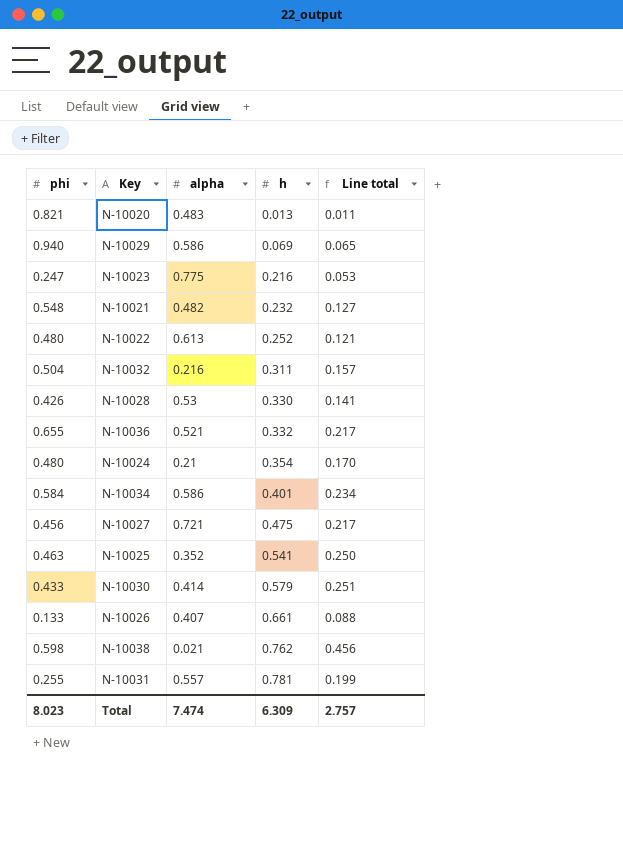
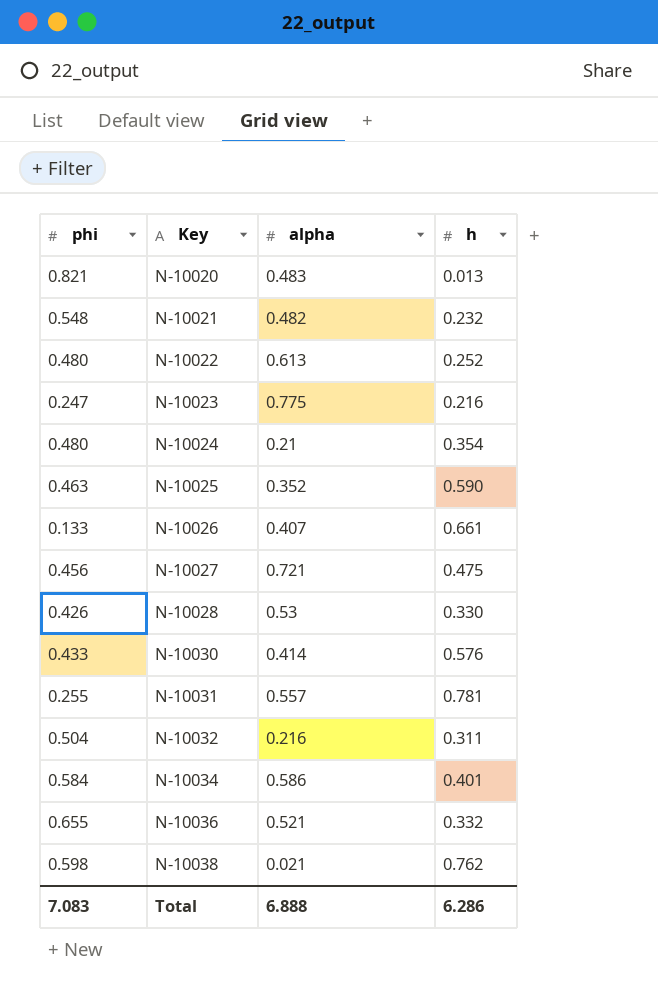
row order: h ascending -> Key ascending
column Line total | formula: [phi] * [h] -> none
row N-10029: 0.940 | 0.586 | 0.069 | 0.065 -> none
N-10025 | h: 0.541 -> 0.590
N-10030 | h: 0.579 -> 0.576
Total | phi: 8.023 -> 7.083
Total | alpha: 7.474 -> 6.888
Total | h: 6.309 -> 6.286

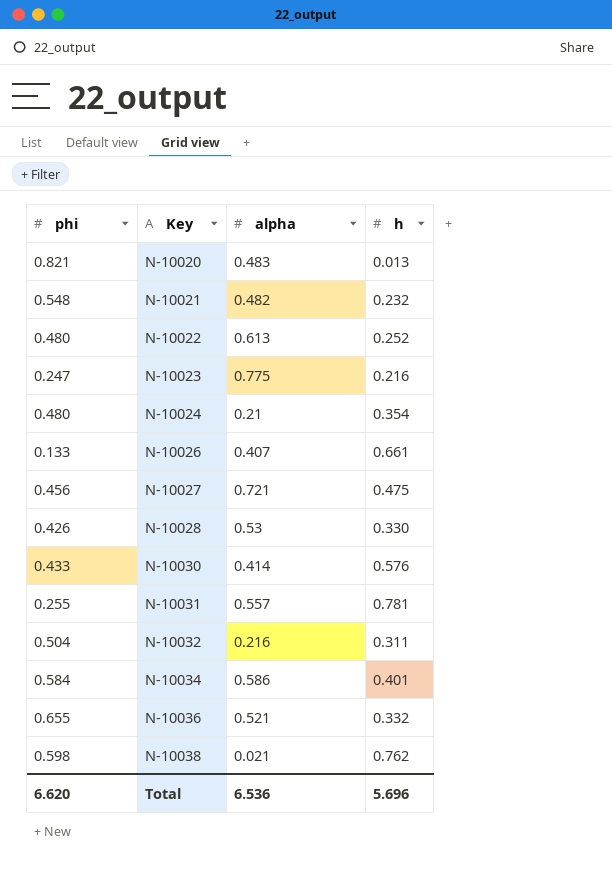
row N-10025: 0.463 | 0.352 | 0.590 -> none
Total | phi: 7.083 -> 6.620
Total | alpha: 6.888 -> 6.536
Total | h: 6.286 -> 5.696

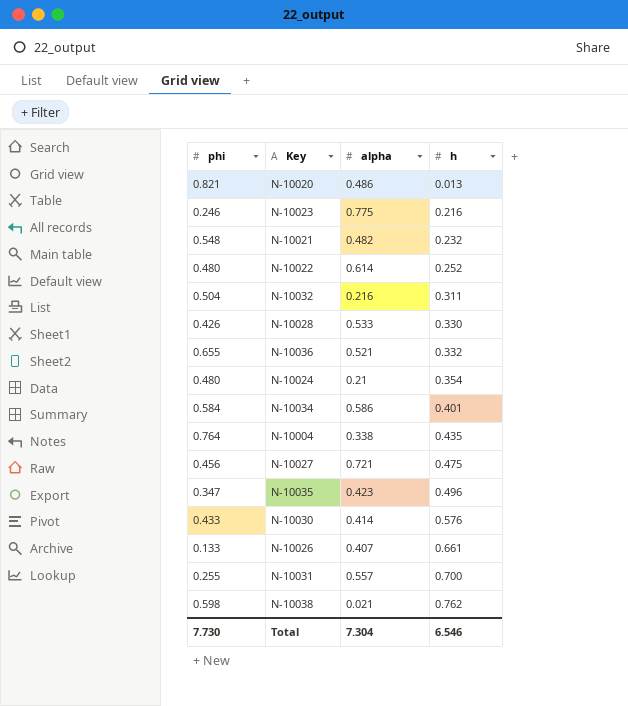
row order: Key ascending -> h ascending
N-10020 | alpha: 0.483 -> 0.486
N-10023 | phi: 0.247 -> 0.246
N-10022 | alpha: 0.613 -> 0.614
N-10028 | alpha: 0.53 -> 0.533
row N-10004: none -> 0.764 | 0.338 | 0.435
row N-10035: none -> 0.347 | 0.423 | 0.496
N-10031 | h: 0.781 -> 0.700
Total | phi: 6.620 -> 7.730
Total | alpha: 6.536 -> 7.304
Total | h: 5.696 -> 6.546

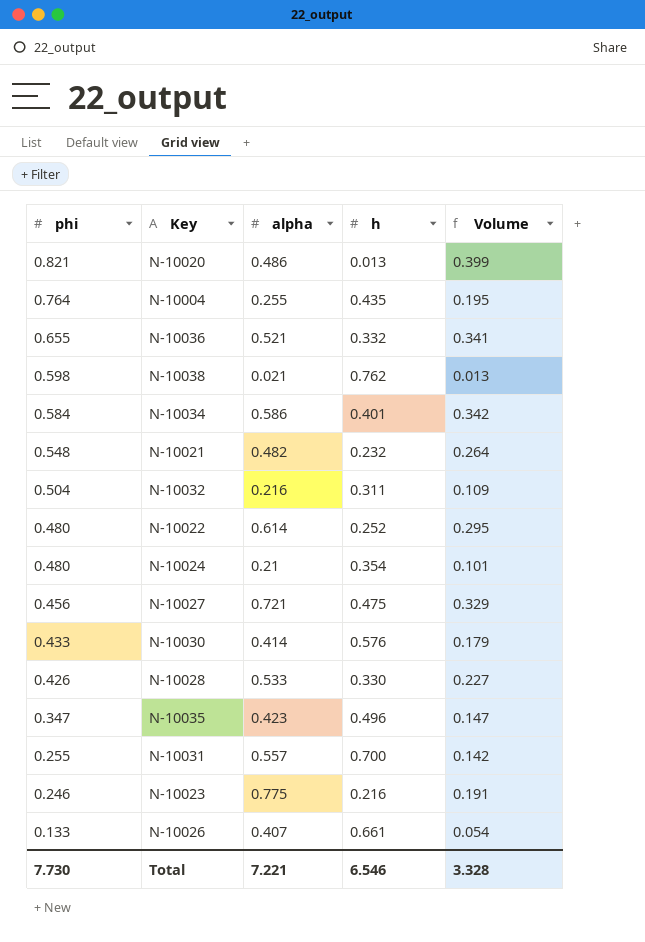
row order: h ascending -> phi descending
column Volume | formula: none -> [phi] * [alpha]
N-10004 | alpha: 0.338 -> 0.255
Total | alpha: 7.304 -> 7.221

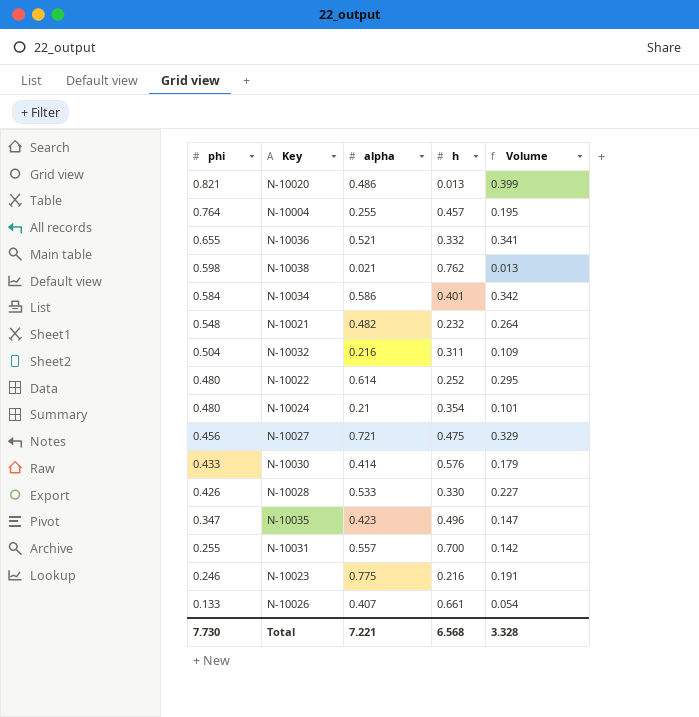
N-10004 | h: 0.435 -> 0.457
Total | h: 6.546 -> 6.568

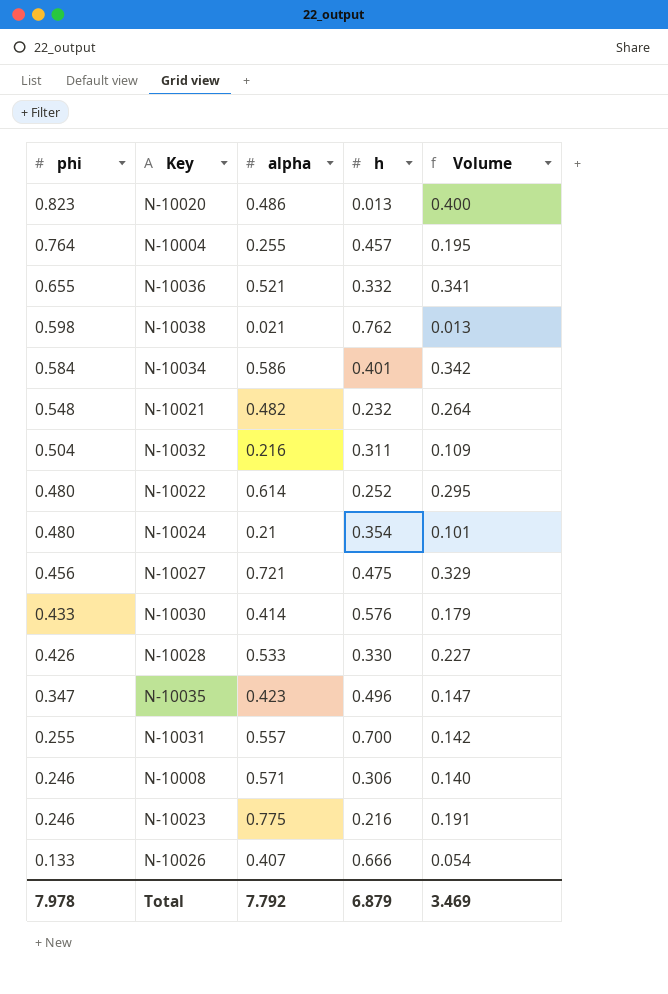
N-10020 | phi: 0.821 -> 0.823
N-10020 | Volume: 0.399 -> 0.400
row N-10008: none -> 0.246 | 0.571 | 0.306 | 0.140
N-10026 | h: 0.661 -> 0.666
Total | phi: 7.730 -> 7.978
Total | alpha: 7.221 -> 7.792
Total | h: 6.568 -> 6.879
Total | Volume: 3.328 -> 3.469

